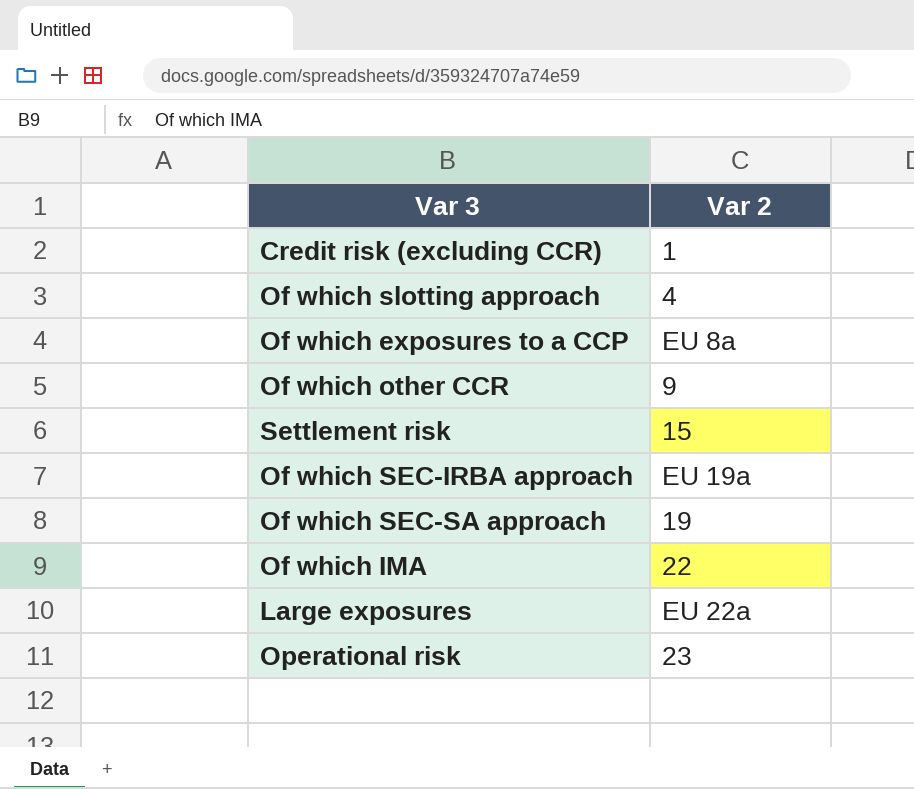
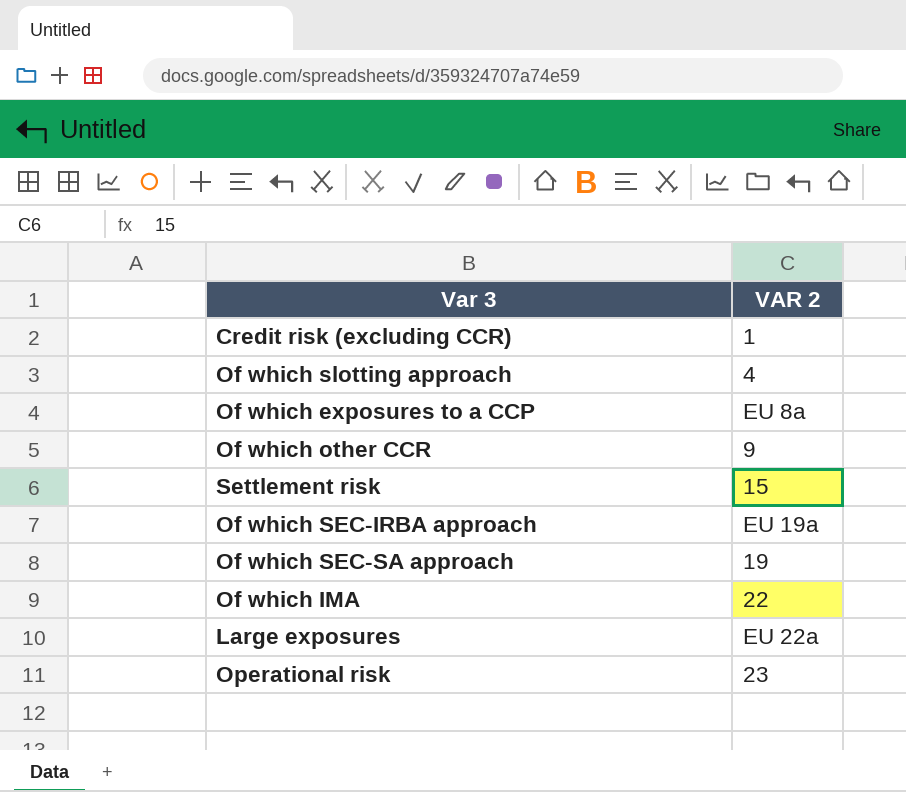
column name: Var 2 -> VAR 2

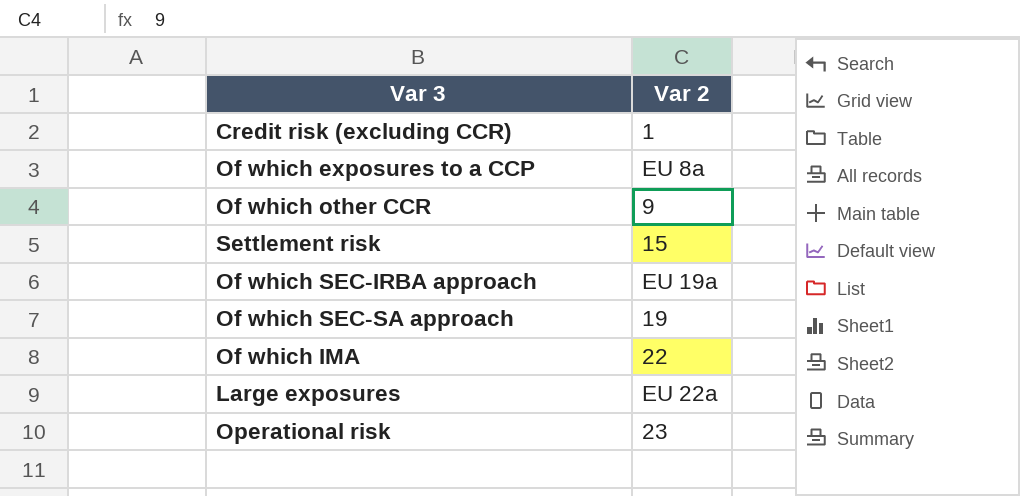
column name: VAR 2 -> Var 2
row Of which slotting approach: 4 -> none

